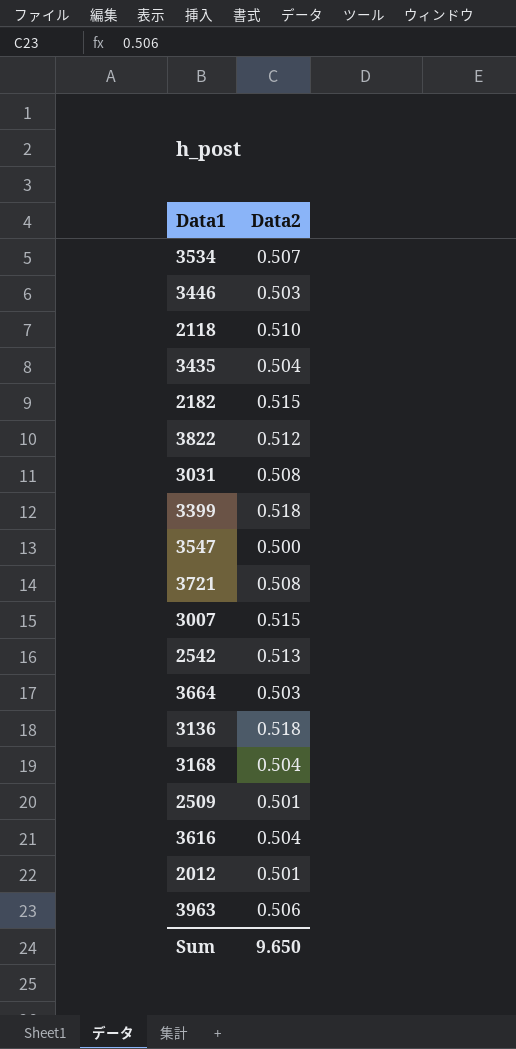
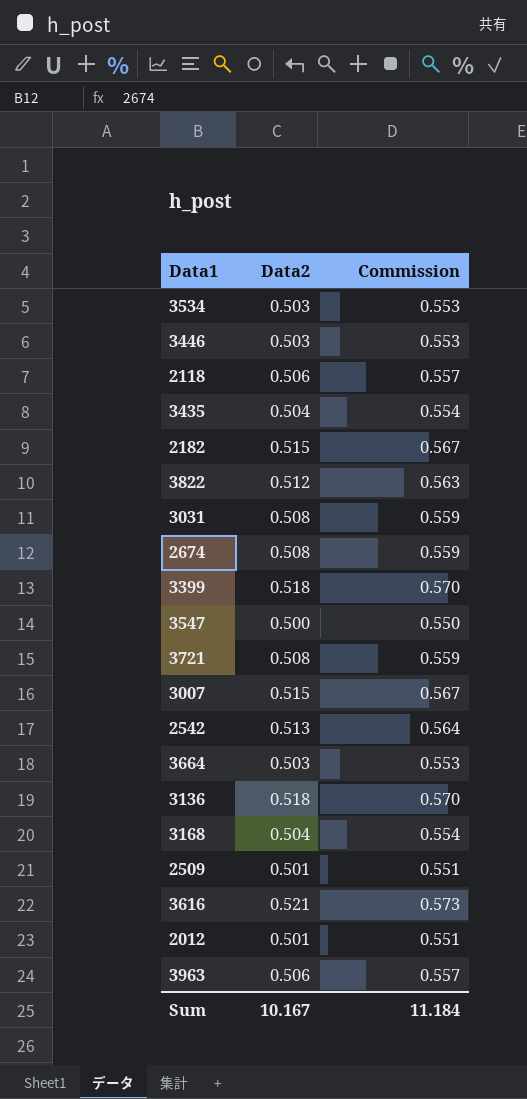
column Commission | formula: none -> [Data2] * 1.1
3534 | Data2: 0.507 -> 0.503
2118 | Data2: 0.510 -> 0.506
row 2674: none -> 0.508 | 0.559
3616 | Data2: 0.504 -> 0.521
Sum | Data2: 9.650 -> 10.167

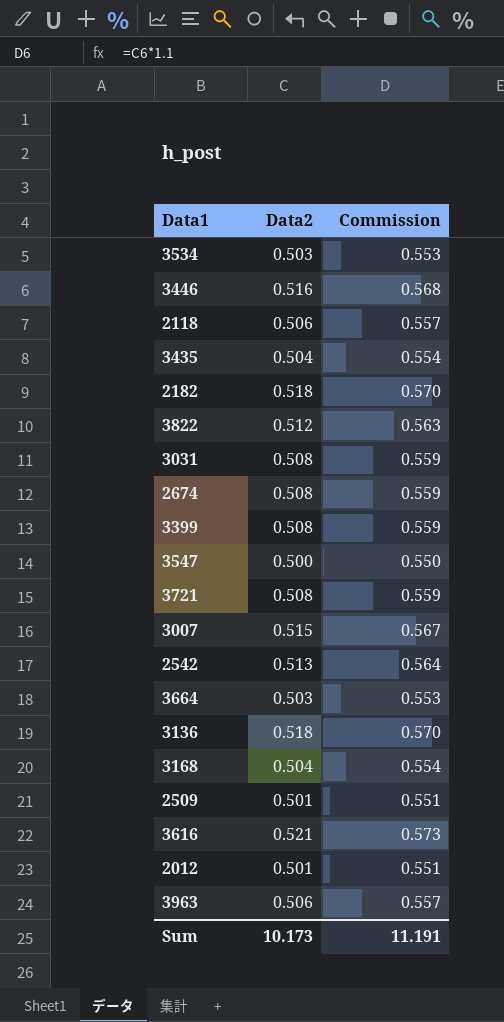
3446 | Data2: 0.503 -> 0.516
3446 | Commission: 0.553 -> 0.568
2182 | Data2: 0.515 -> 0.518
2182 | Commission: 0.567 -> 0.570
3399 | Data2: 0.518 -> 0.508
3399 | Commission: 0.570 -> 0.559
Sum | Data2: 10.167 -> 10.173
Sum | Commission: 11.184 -> 11.191

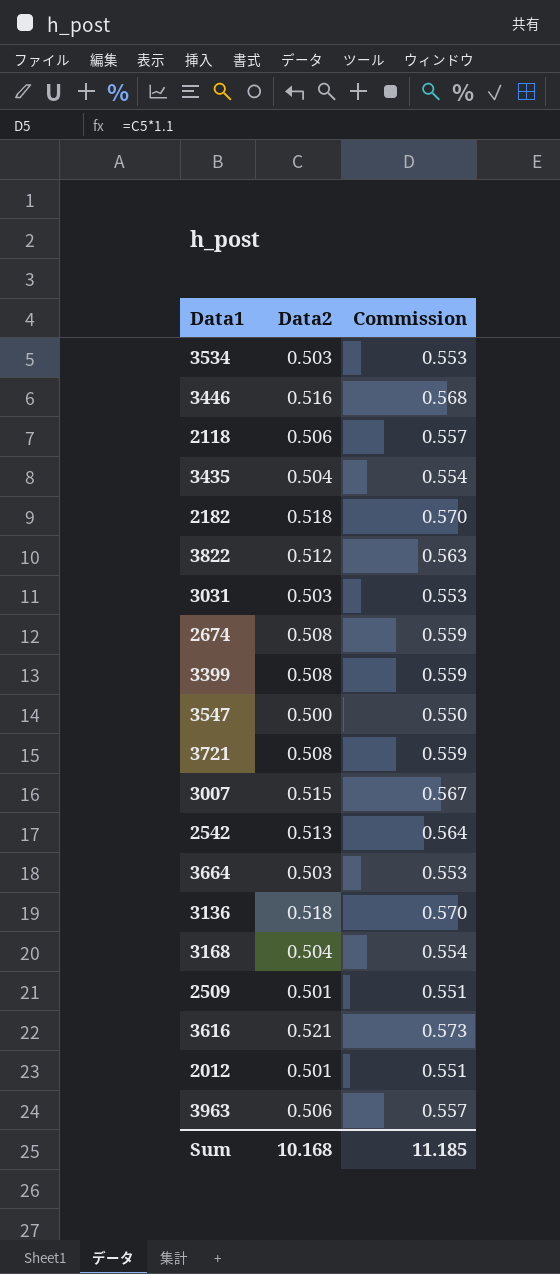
3031 | Data2: 0.508 -> 0.503
3031 | Commission: 0.559 -> 0.553
Sum | Data2: 10.173 -> 10.168
Sum | Commission: 11.191 -> 11.185

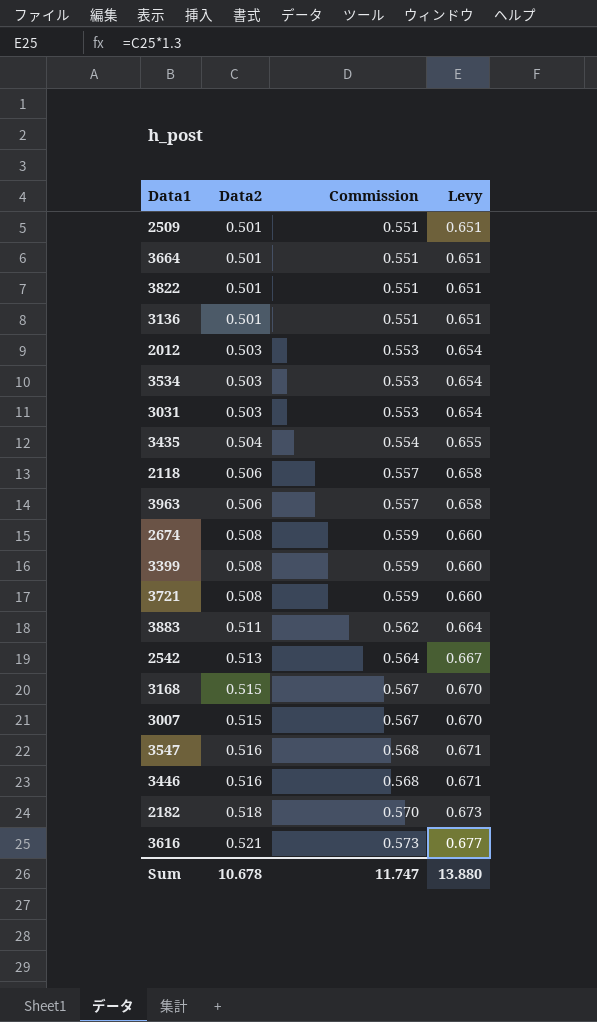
row order: none -> Data2 ascending
column Levy | formula: none -> [Data2] * 1.3
3664 | Data2: 0.503 -> 0.501
3664 | Commission: 0.553 -> 0.551
3822 | Data2: 0.512 -> 0.501
3822 | Commission: 0.563 -> 0.551
3136 | Data2: 0.518 -> 0.501
3136 | Commission: 0.570 -> 0.551
2012 | Data2: 0.501 -> 0.503
2012 | Commission: 0.551 -> 0.553
row 3883: none -> 0.511 | 0.562 | 0.664
3168 | Data2: 0.504 -> 0.515
3168 | Commission: 0.554 -> 0.567
3547 | Data2: 0.500 -> 0.516
3547 | Commission: 0.550 -> 0.568
Sum | Data2: 10.168 -> 10.678
Sum | Commission: 11.185 -> 11.747

